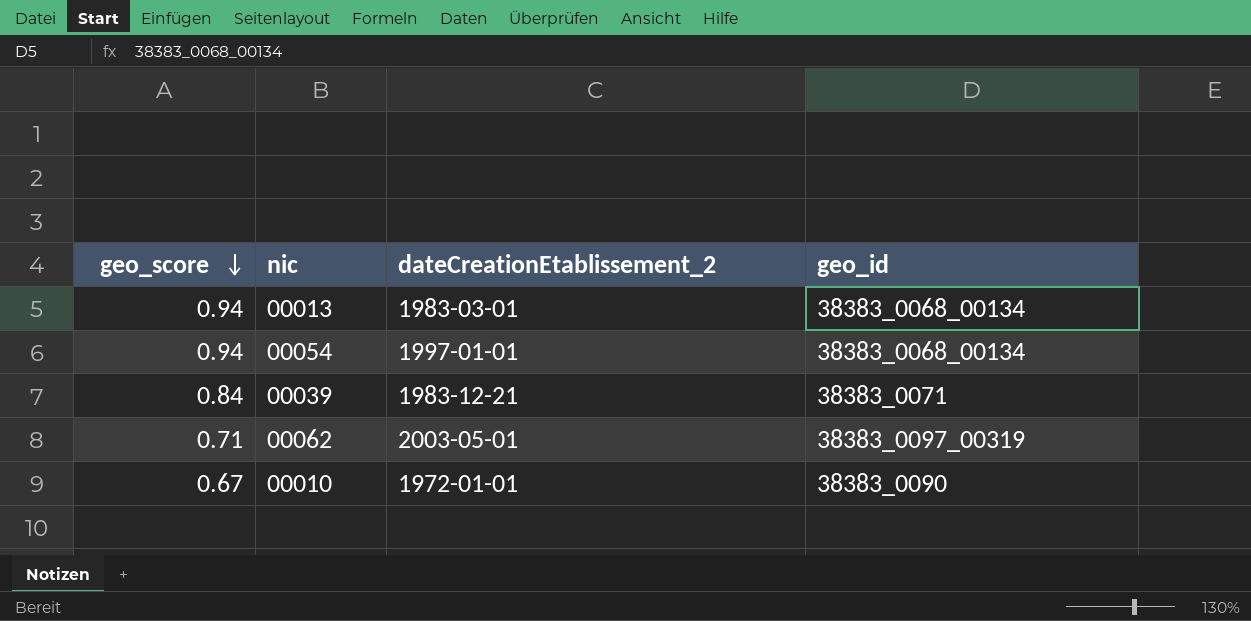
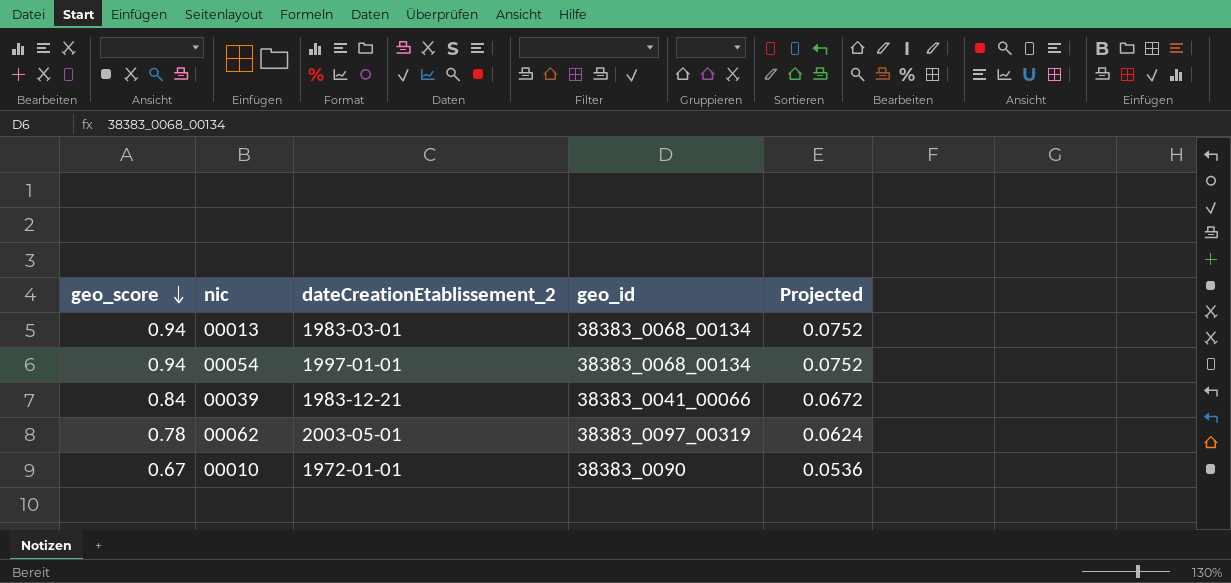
column Projected | formula: none -> [geo_score] * 0.08
00039 | geo_id: 38383_0071 -> 38383_0041_00066
00062 | geo_score: 0.71 -> 0.78

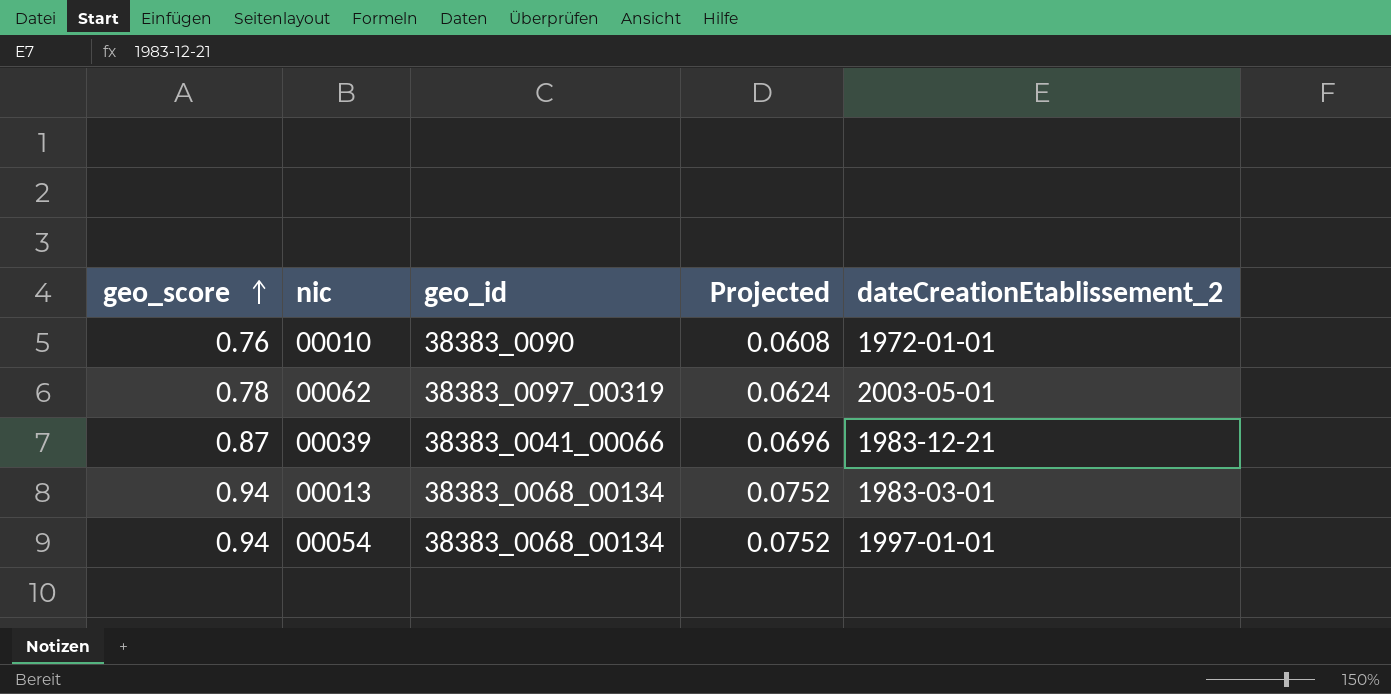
row order: geo_score descending -> geo_score ascending
column dateCreationEtablissement_2 | position: 3 -> 5
00010 | geo_score: 0.67 -> 0.76
00010 | Projected: 0.0536 -> 0.0608
00039 | geo_score: 0.84 -> 0.87
00039 | Projected: 0.0672 -> 0.0696

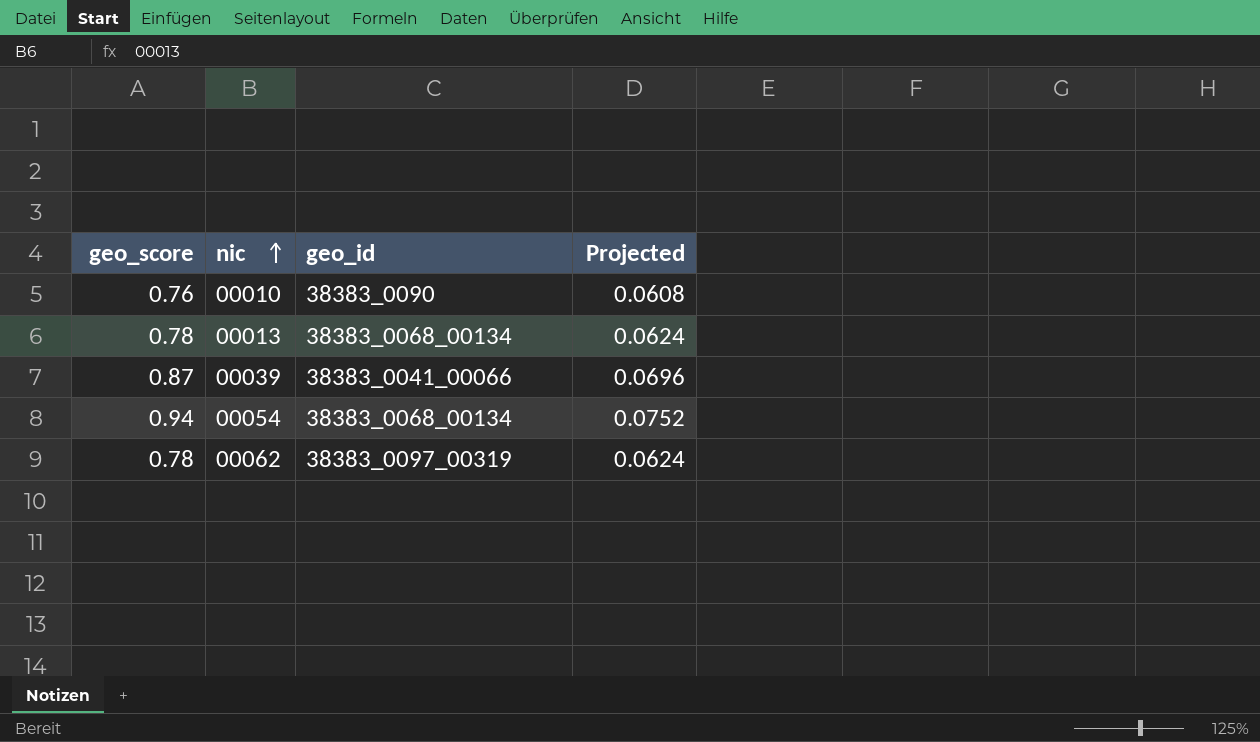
row order: geo_score ascending -> nic ascending
column dateCreationEtablissement_2 | position: 5 -> none
00013 | geo_score: 0.94 -> 0.78
00013 | Projected: 0.0752 -> 0.0624

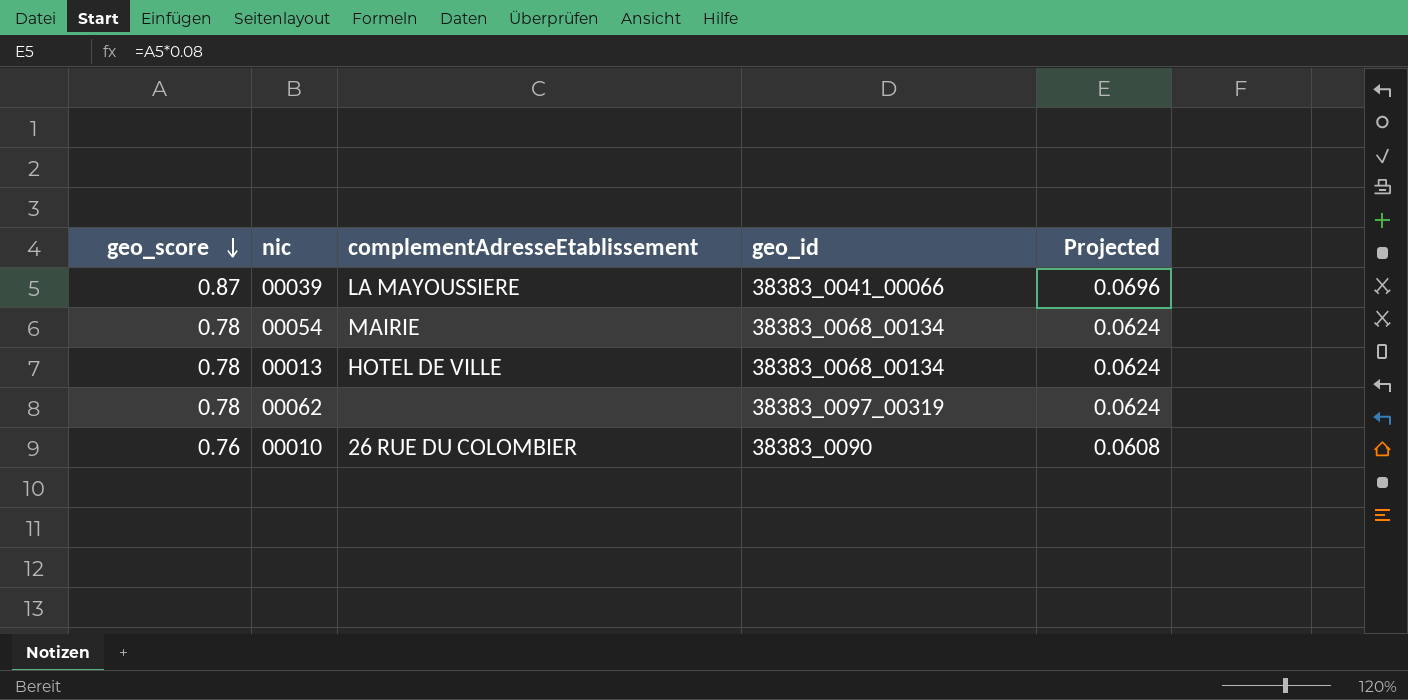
row order: nic ascending -> geo_score descending
column complementAdresseEtablissement | position: none -> 3
00054 | geo_score: 0.94 -> 0.78
00054 | Projected: 0.0752 -> 0.0624

